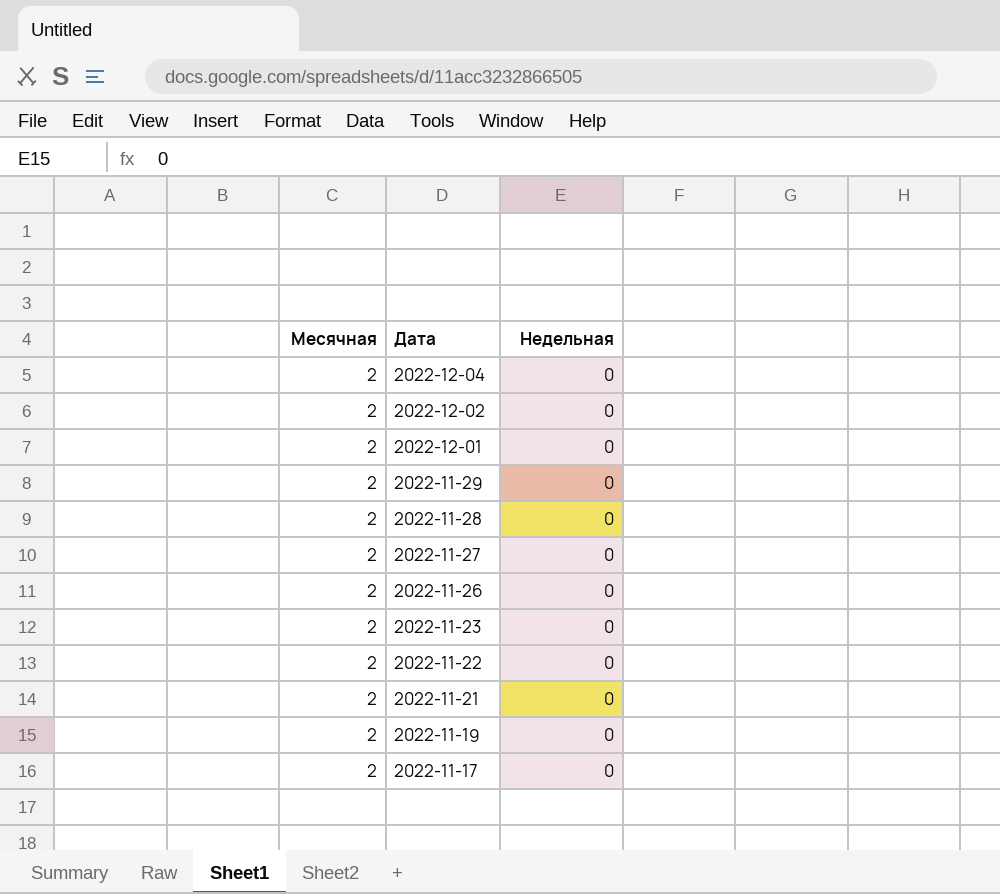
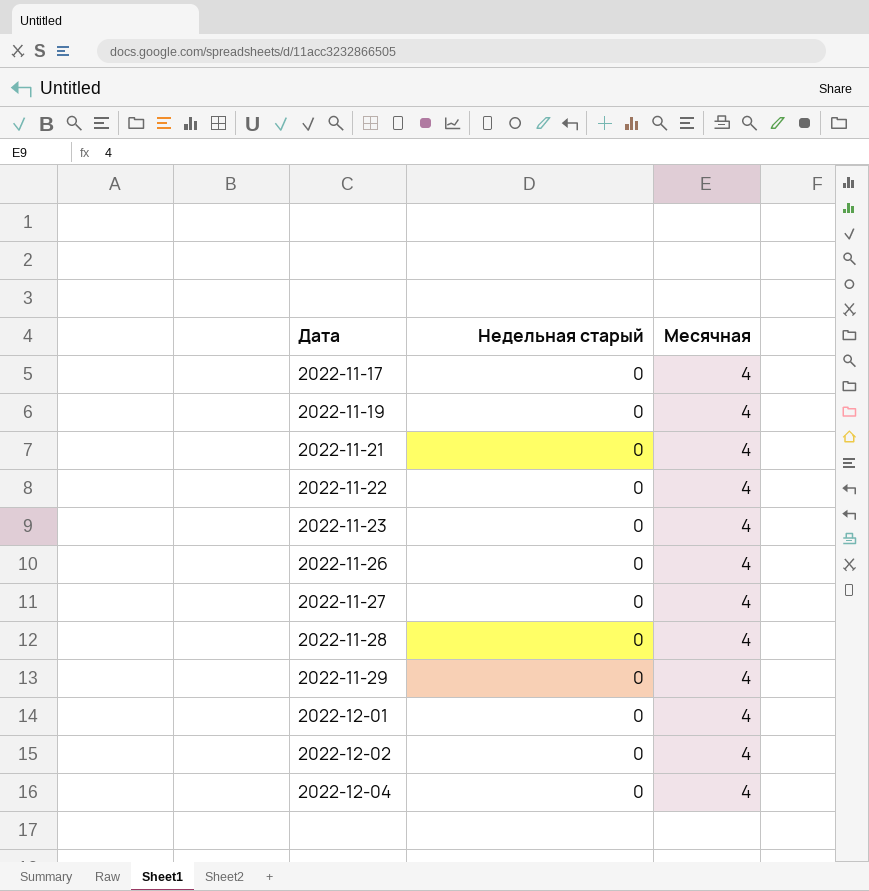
row order: Дата descending -> Дата ascending
column name: Недельная -> Недельная старый
column Месячная | position: 1 -> 3
2022-11-17 | Месячная: 2 -> 4
2022-11-19 | Месячная: 2 -> 4
2022-11-21 | Месячная: 2 -> 4
2022-11-22 | Месячная: 2 -> 4
2022-11-23 | Месячная: 2 -> 4
2022-11-26 | Месячная: 2 -> 4
2022-11-27 | Месячная: 2 -> 4
2022-11-28 | Месячная: 2 -> 4
2022-11-29 | Месячная: 2 -> 4
2022-12-01 | Месячная: 2 -> 4
2022-12-02 | Месячная: 2 -> 4
2022-12-04 | Месячная: 2 -> 4

